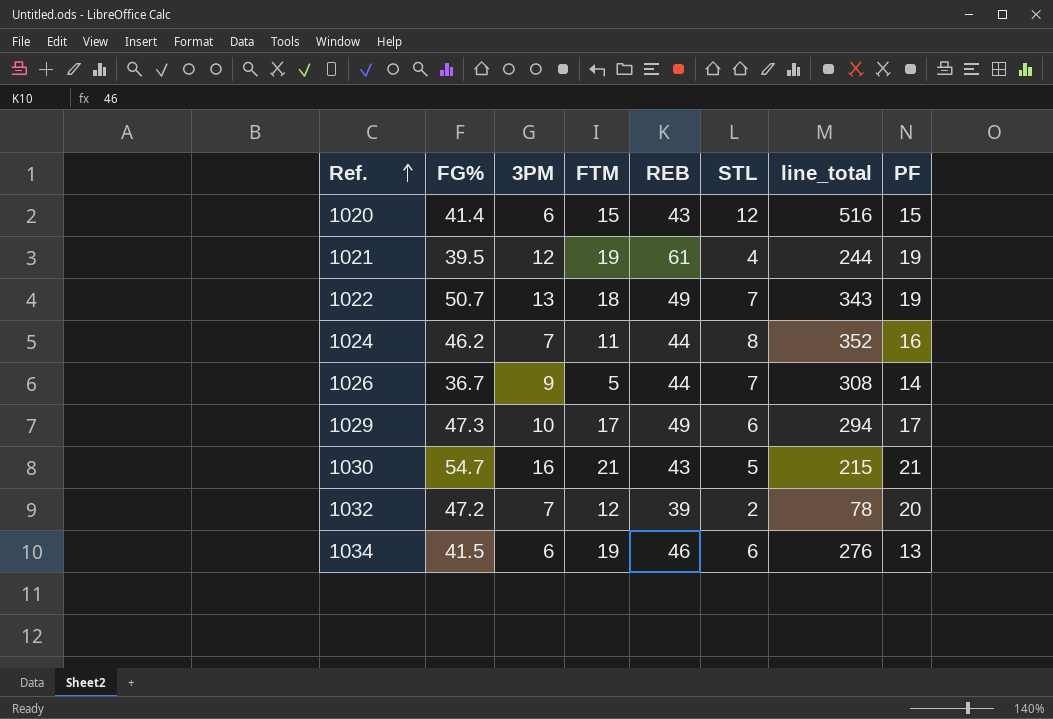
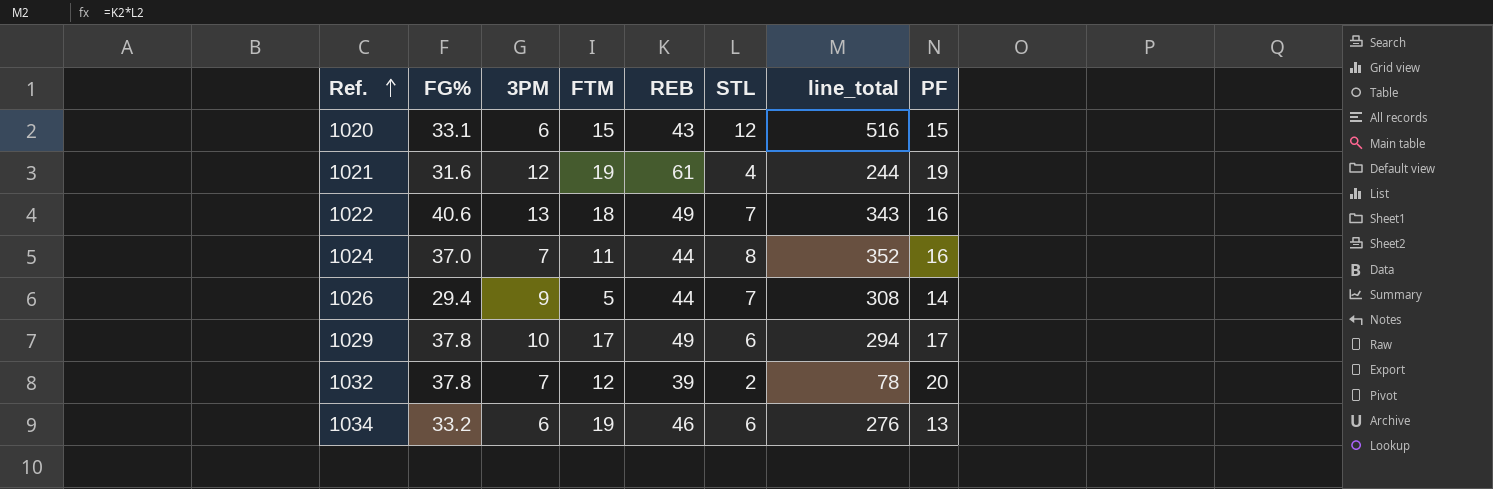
row 1030: 54.7 | 16 | 21 | 43 | 5 | 215 | 21 -> none
1020 | FG%: 41.4 -> 33.1
1021 | FG%: 39.5 -> 31.6
1022 | FG%: 50.7 -> 40.6
1022 | PF: 19 -> 16
1024 | FG%: 46.2 -> 37.0
1026 | FG%: 36.7 -> 29.4
1029 | FG%: 47.3 -> 37.8
1032 | FG%: 47.2 -> 37.8
1034 | FG%: 41.5 -> 33.2

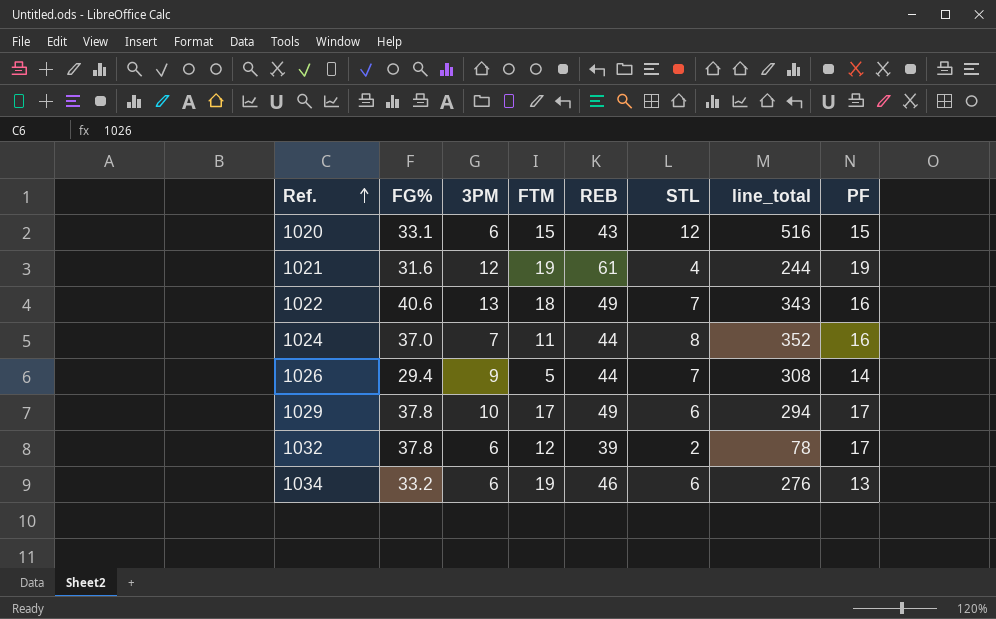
1032 | 3PM: 7 -> 6
1032 | PF: 20 -> 17

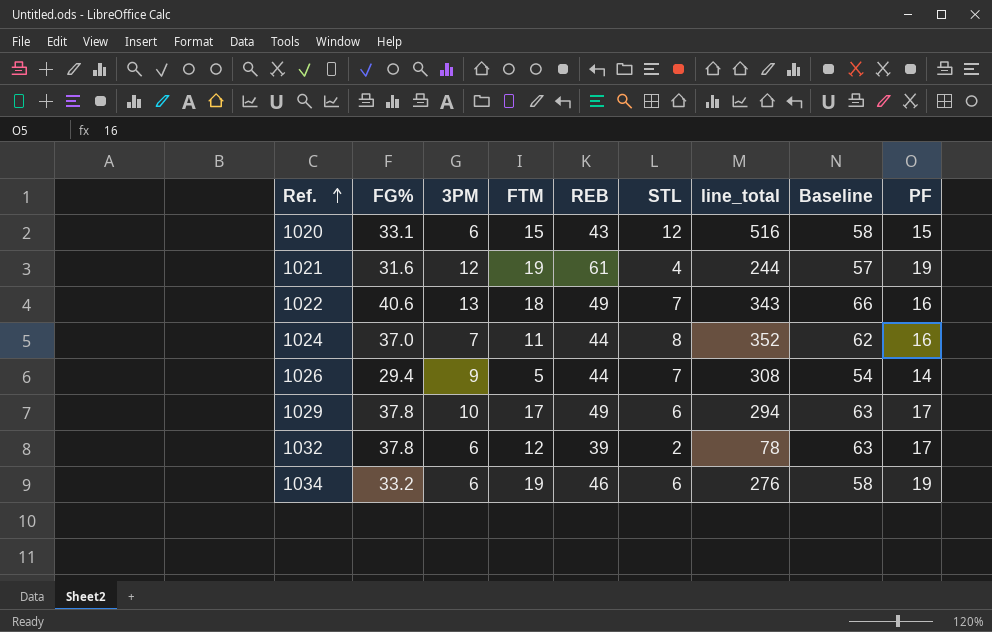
column Baseline | formula: none -> [FG%] + 25
1034 | PF: 13 -> 19

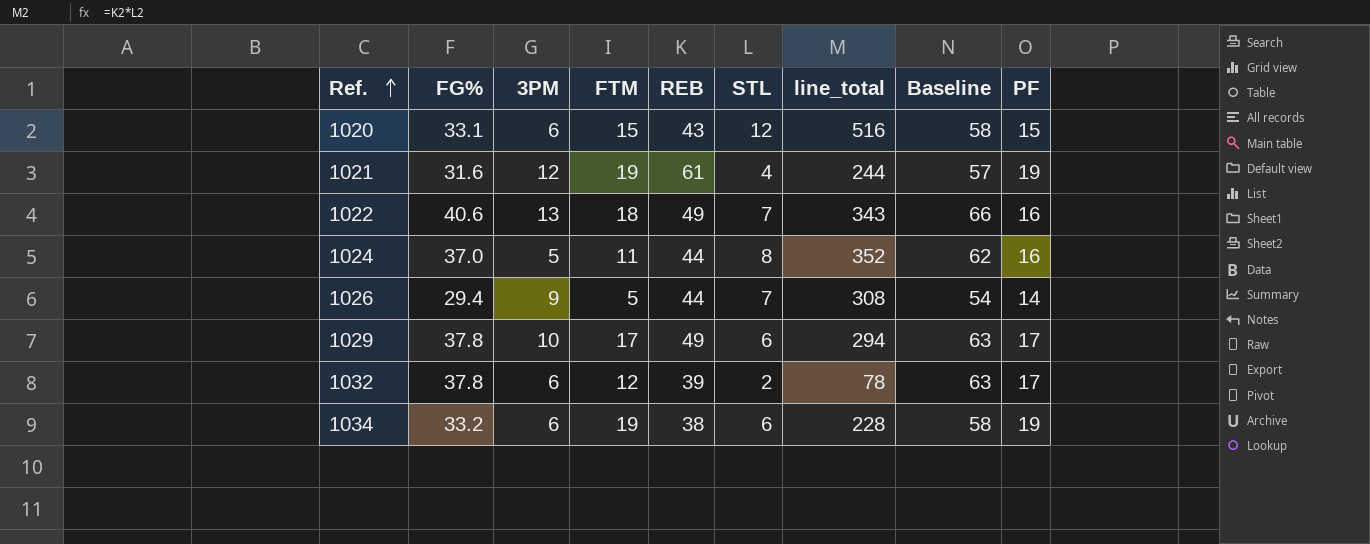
1024 | 3PM: 7 -> 5
1034 | REB: 46 -> 38
1034 | line_total: 276 -> 228

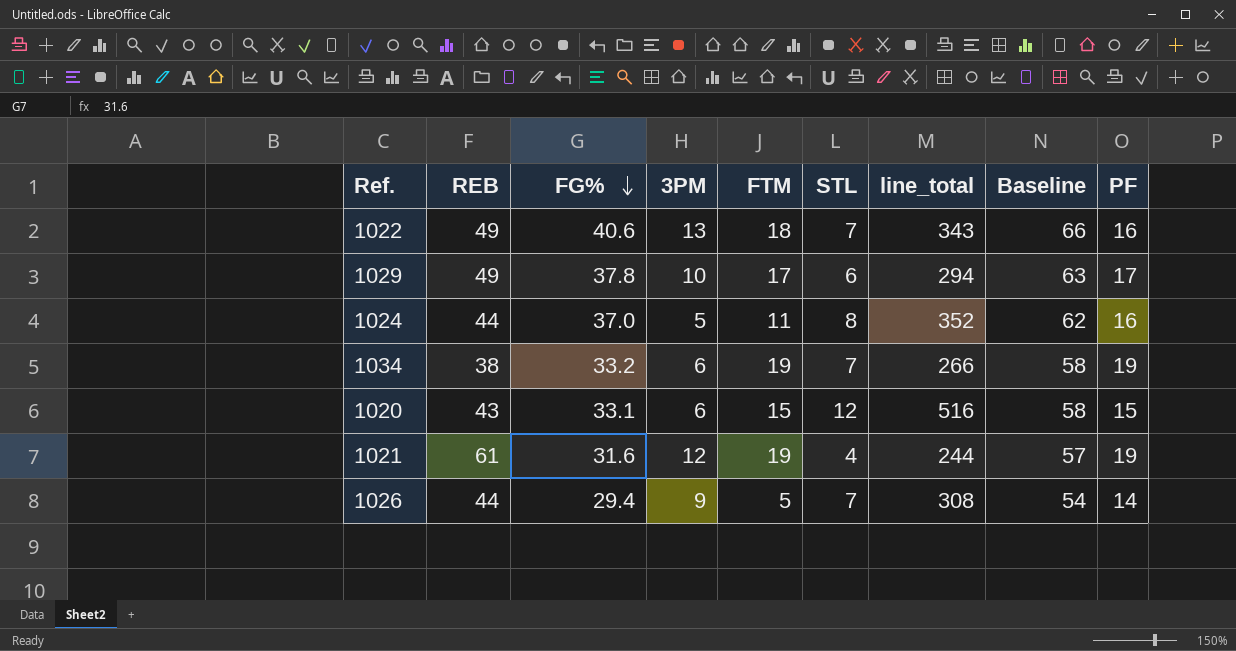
row order: Ref. ascending -> FG% descending
column REB | position: 5 -> 2
row 1032: 37.8 | 6 | 12 | 39 | 2 | 78 | 63 | 17 -> none
1034 | STL: 6 -> 7
1034 | line_total: 228 -> 266

